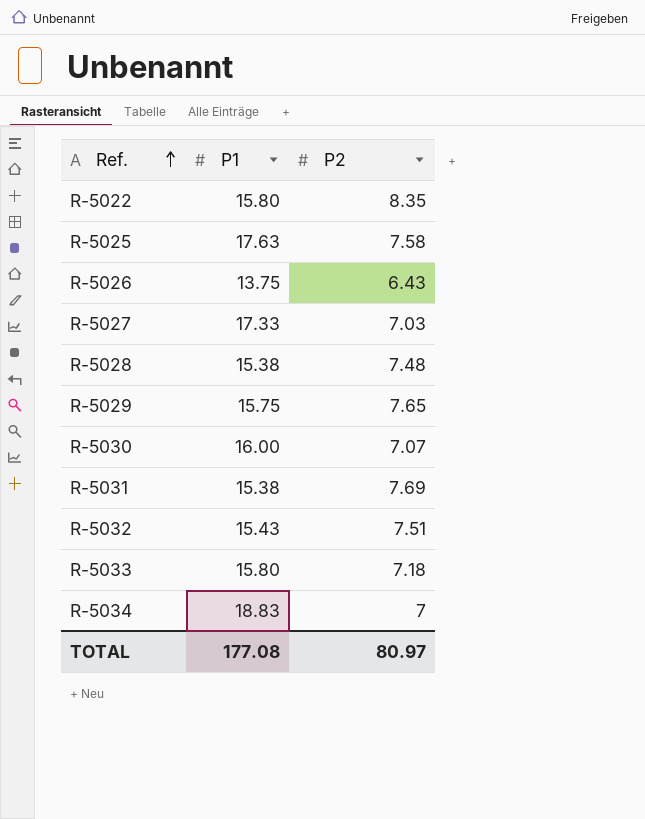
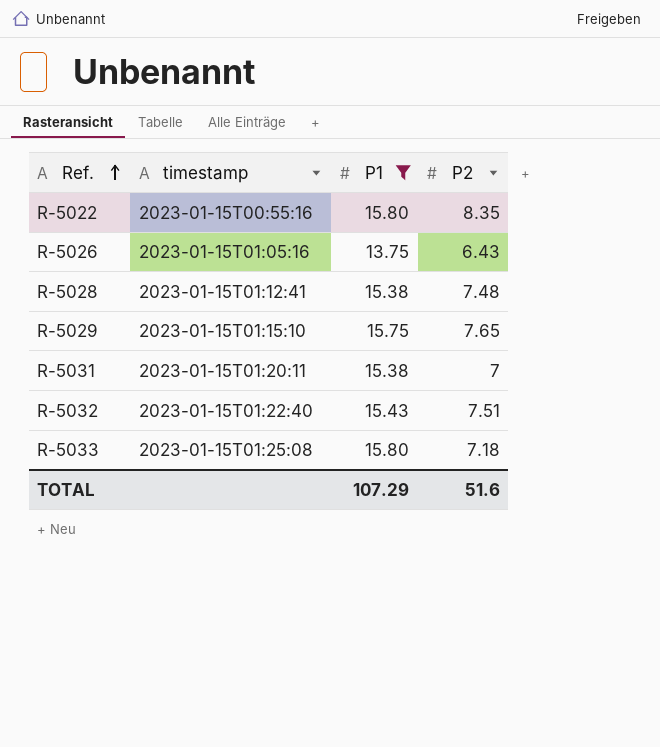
filter: none -> P1 <= 15.80
column timestamp | position: none -> 2
R-5031 | P2: 7.69 -> 7
TOTAL | P1: 177.08 -> 107.29
TOTAL | P2: 80.97 -> 51.6

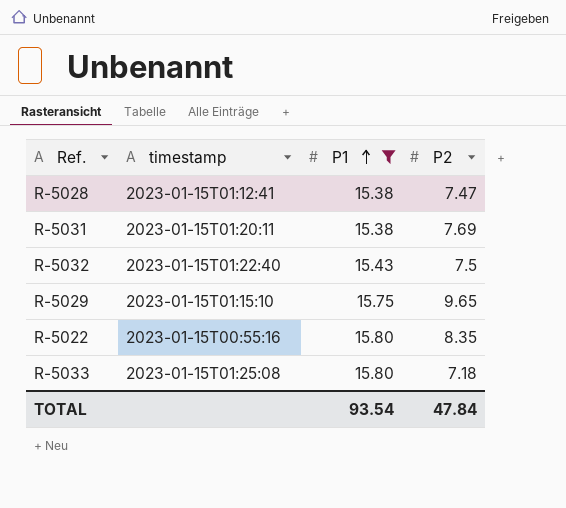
row order: Ref. ascending -> P1 ascending
row R-5026: 2023-01-15T01:05:16 | 13.75 | 6.43 -> none
R-5028 | P2: 7.48 -> 7.47
R-5031 | P2: 7 -> 7.69
R-5032 | P2: 7.51 -> 7.5
R-5029 | P2: 7.65 -> 9.65
TOTAL | P1: 107.29 -> 93.54
TOTAL | P2: 51.6 -> 47.84

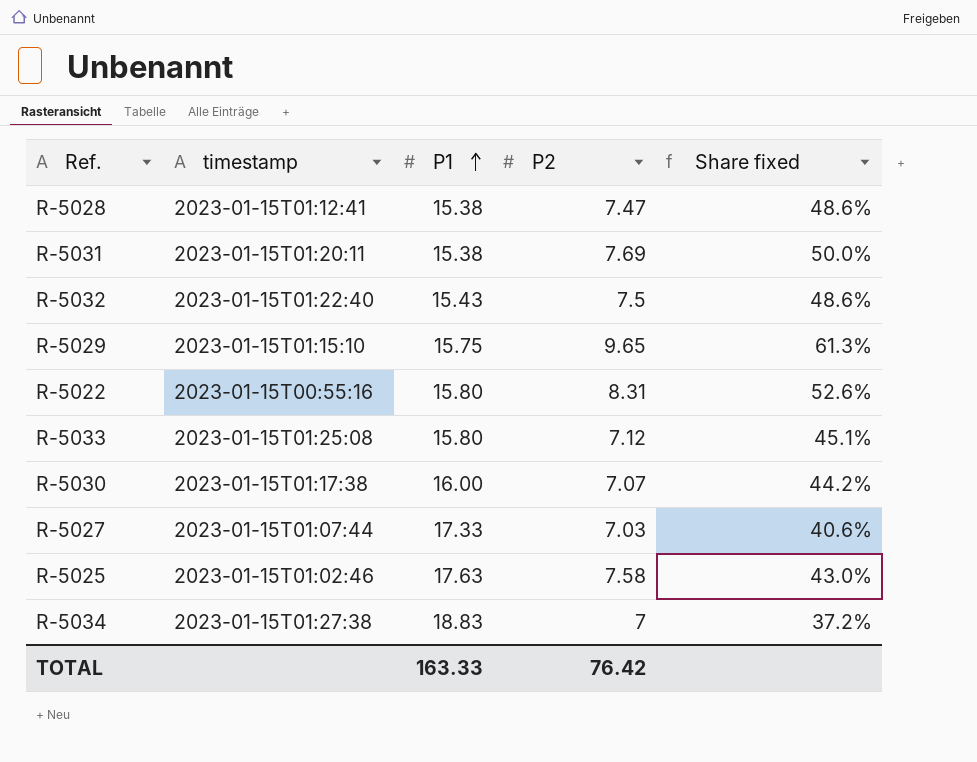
filter: P1 <= 15.80 -> none
column Share fixed | formula: none -> [P2] / [P1]
R-5022 | P2: 8.35 -> 8.31
R-5033 | P2: 7.18 -> 7.12
TOTAL | P1: 93.54 -> 163.33
TOTAL | P2: 47.84 -> 76.42

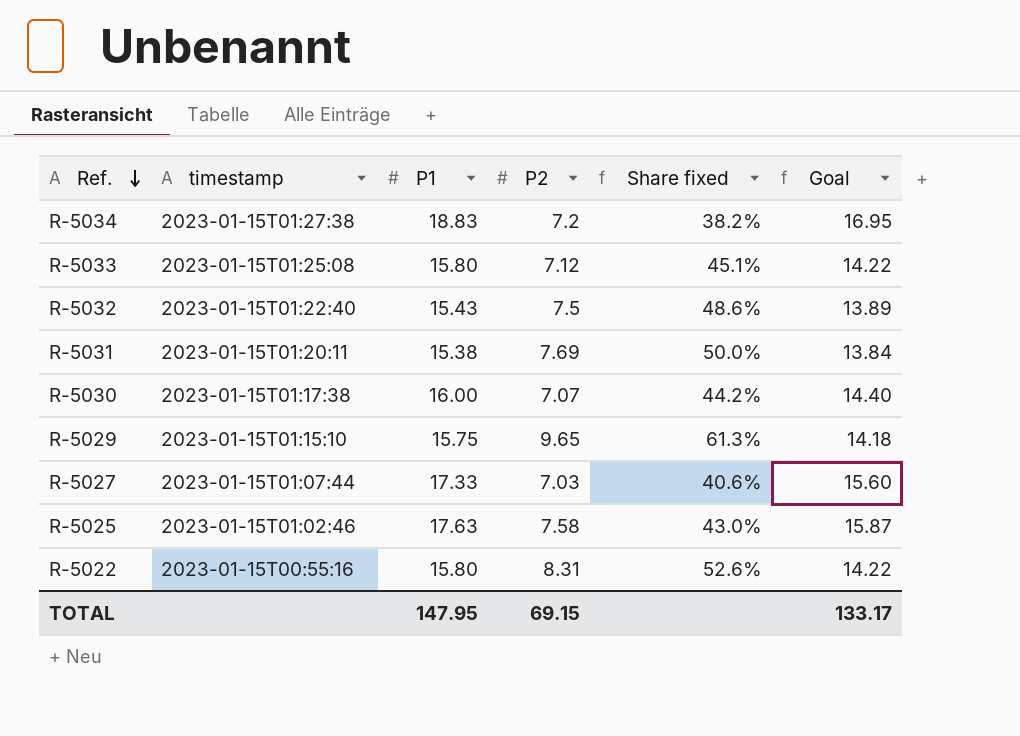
row order: P1 ascending -> Ref. descending
column Goal | formula: none -> [P1] * 0.9
row R-5028: 2023-01-15T01:12:41 | 15.38 | 7.47 | 48.6% -> none
R-5034 | P2: 7 -> 7.2
R-5034 | Share fixed: 37.2% -> 38.2%
TOTAL | P1: 163.33 -> 147.95
TOTAL | P2: 76.42 -> 69.15

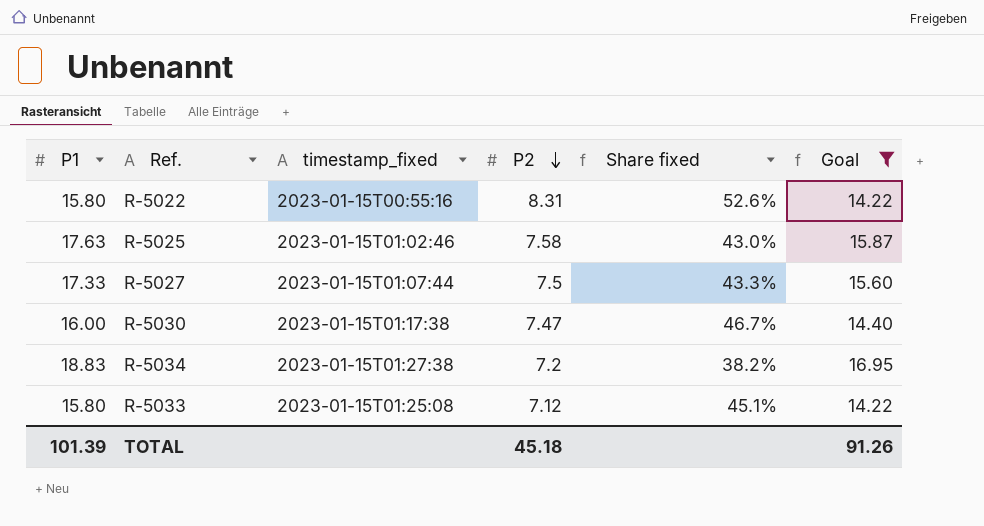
filter: none -> Goal >= 14.22
row order: Ref. descending -> P2 descending
column P1 | position: 3 -> 1
column name: timestamp -> timestamp_fixed
R-5027 | P2: 7.03 -> 7.5
R-5027 | Share fixed: 40.6% -> 43.3%
R-5030 | P2: 7.07 -> 7.47
R-5030 | Share fixed: 44.2% -> 46.7%
TOTAL | P1: 147.95 -> 101.39
TOTAL | P2: 69.15 -> 45.18
TOTAL | Goal: 133.17 -> 91.26

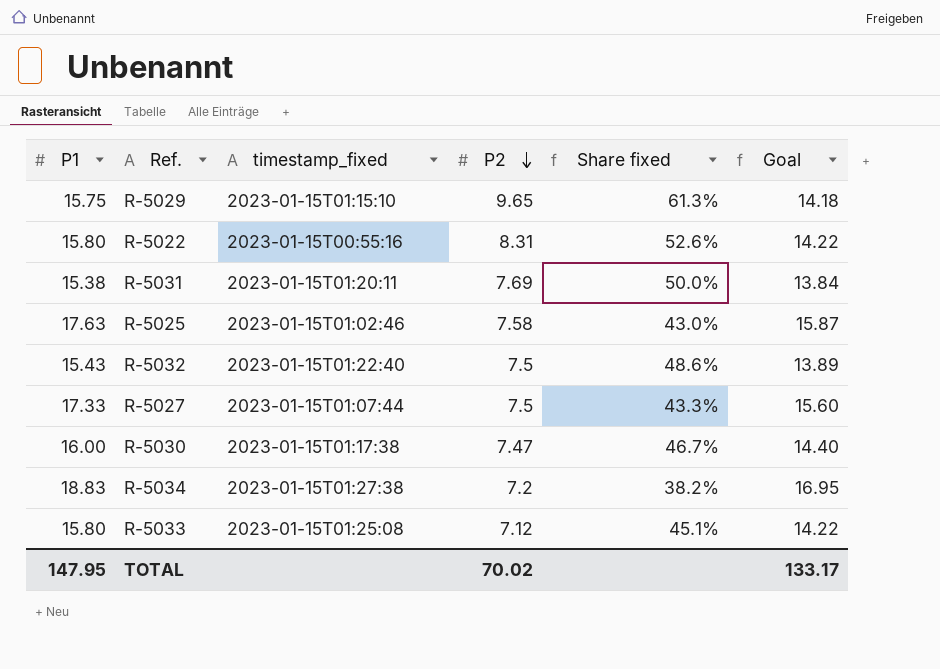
filter: Goal >= 14.22 -> none
TOTAL | P1: 101.39 -> 147.95
TOTAL | P2: 45.18 -> 70.02
TOTAL | Goal: 91.26 -> 133.17

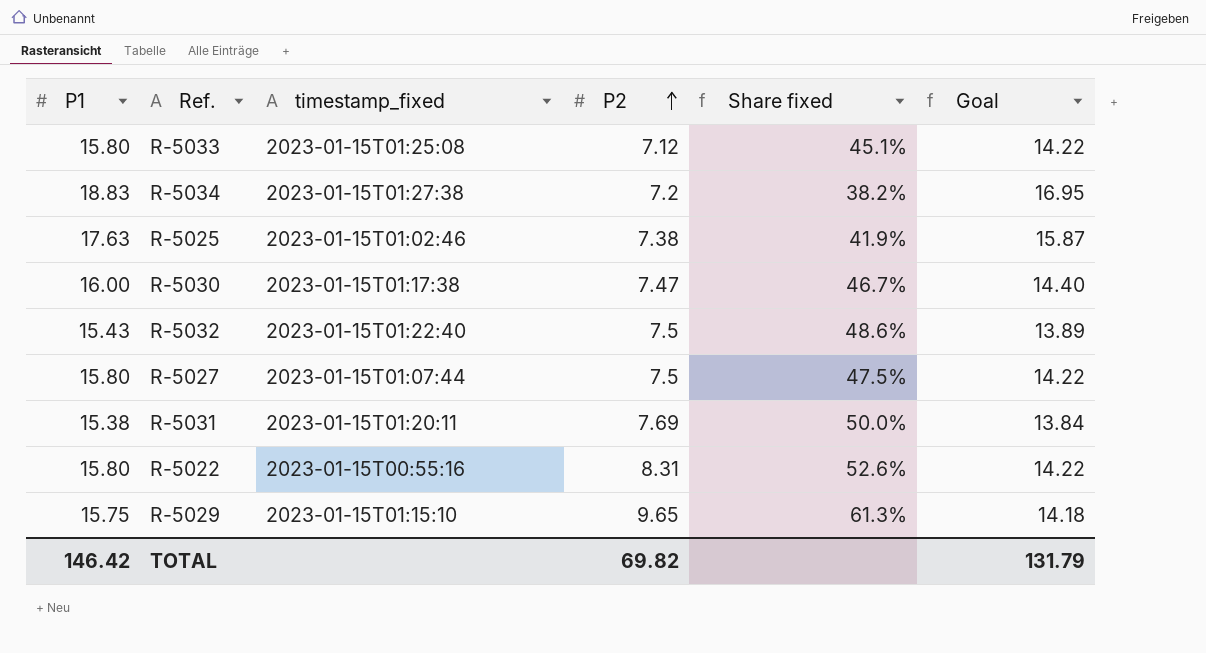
row order: P2 descending -> P2 ascending
R-5025 | P2: 7.58 -> 7.38
R-5025 | Share fixed: 43.0% -> 41.9%
R-5027 | P1: 17.33 -> 15.80
R-5027 | Share fixed: 43.3% -> 47.5%
R-5027 | Goal: 15.60 -> 14.22
TOTAL | P1: 147.95 -> 146.42
TOTAL | P2: 70.02 -> 69.82
TOTAL | Goal: 133.17 -> 131.79

